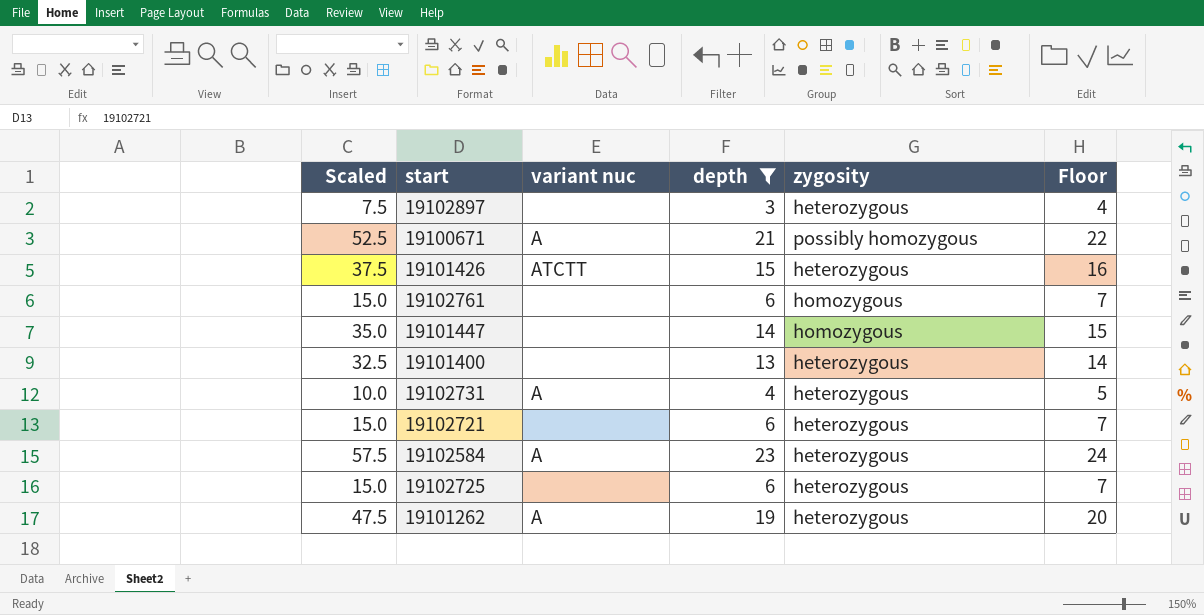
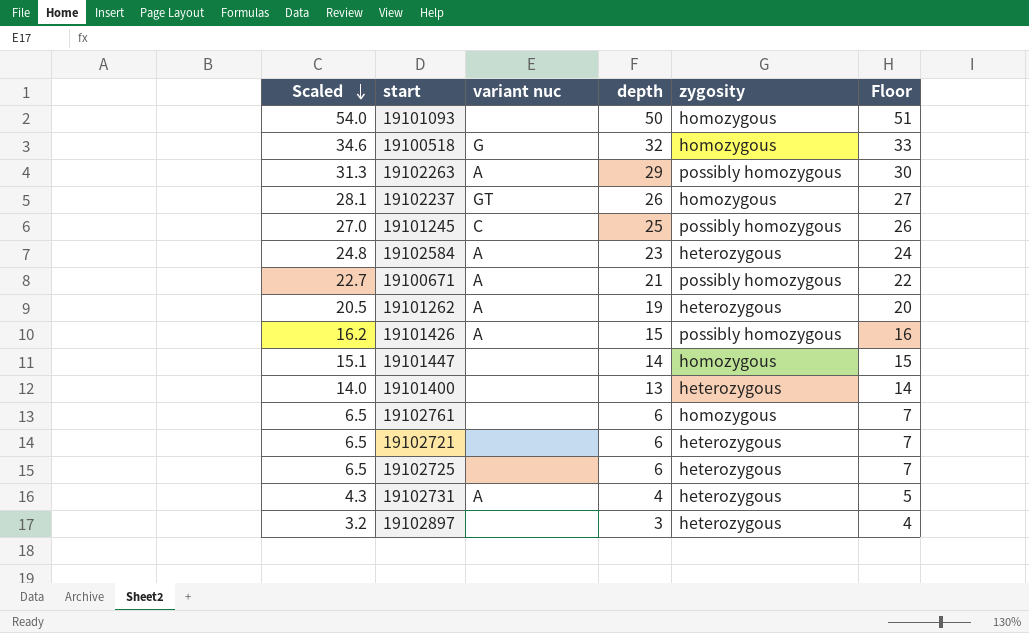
filter: depth <= 23 -> none
row order: none -> Scaled descending
column Scaled | formula: [depth] * 2.5 -> [depth] * 1.08
19101426 | variant nuc: ATCTT -> A
19101426 | zygosity: heterozygous -> possibly homozygous

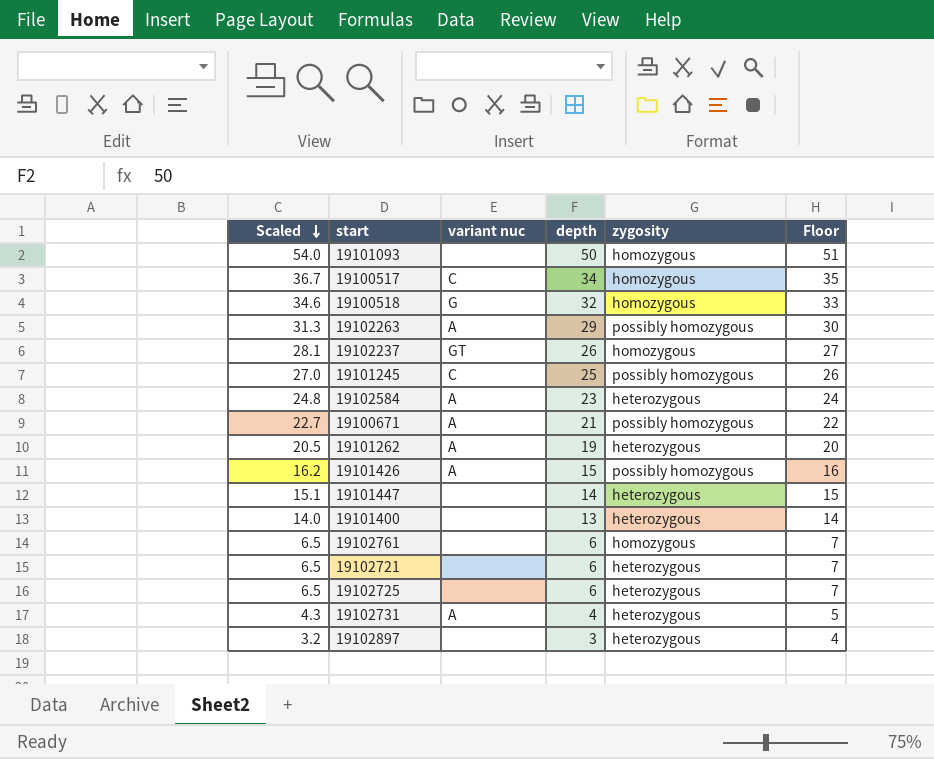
row 19100517: none -> 36.7 | C | 34 | homozygous | 35
19101447 | zygosity: homozygous -> heterozygous

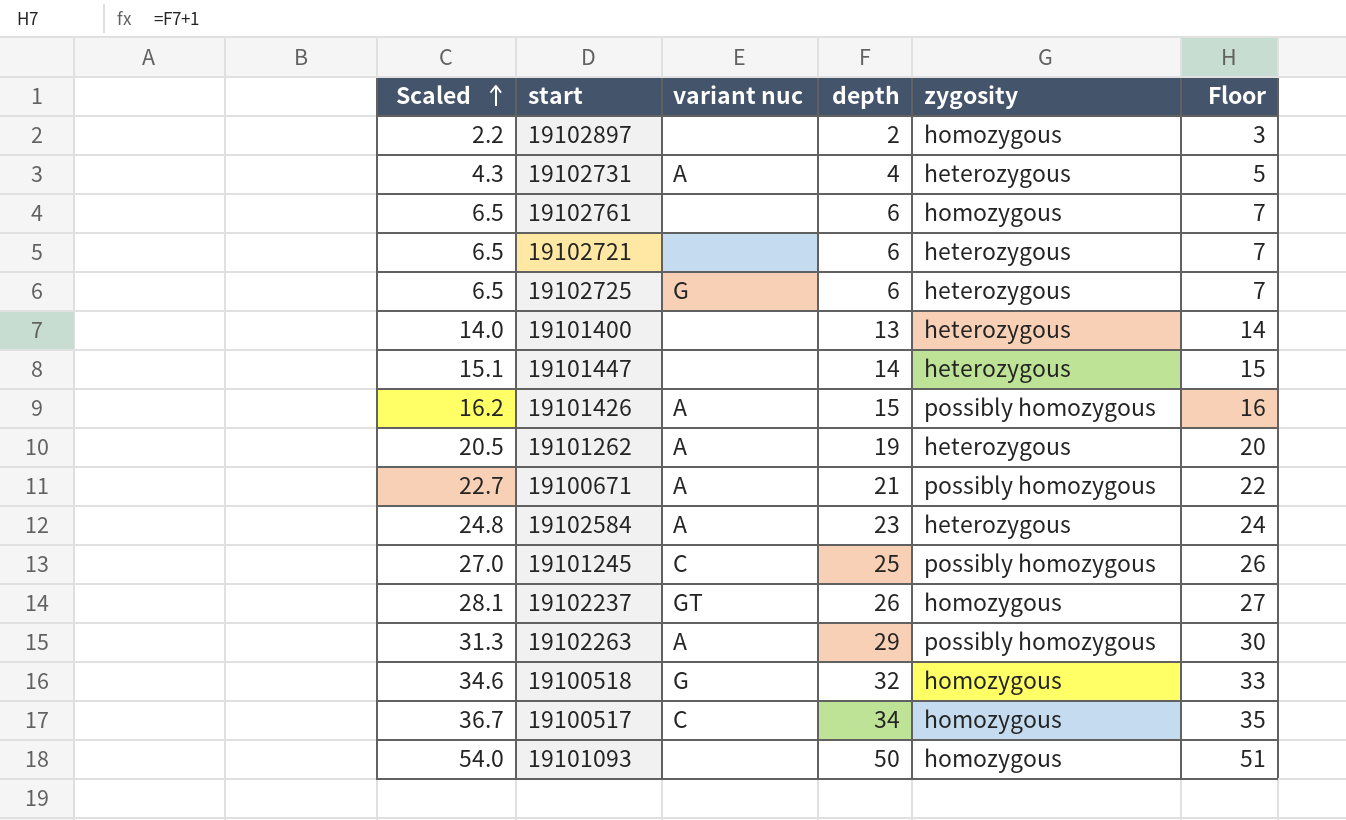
row order: Scaled descending -> Scaled ascending
19102897 | Scaled: 3.2 -> 2.2
19102897 | depth: 3 -> 2
19102897 | zygosity: heterozygous -> homozygous
19102897 | Floor: 4 -> 3
19102725 | variant nuc: none -> G

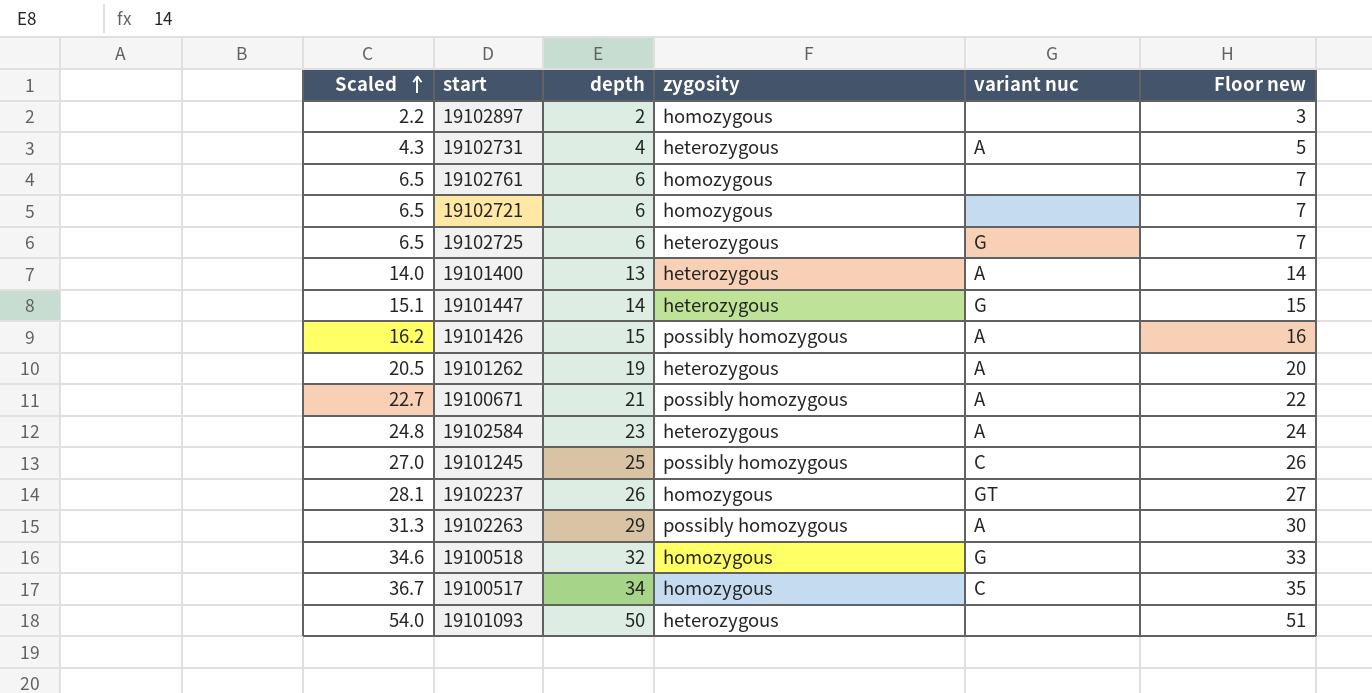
column variant nuc | position: 3 -> 5
column name: Floor -> Floor new
19102721 | zygosity: heterozygous -> homozygous
19101400 | variant nuc: none -> A
19101447 | variant nuc: none -> G
19101093 | zygosity: homozygous -> heterozygous

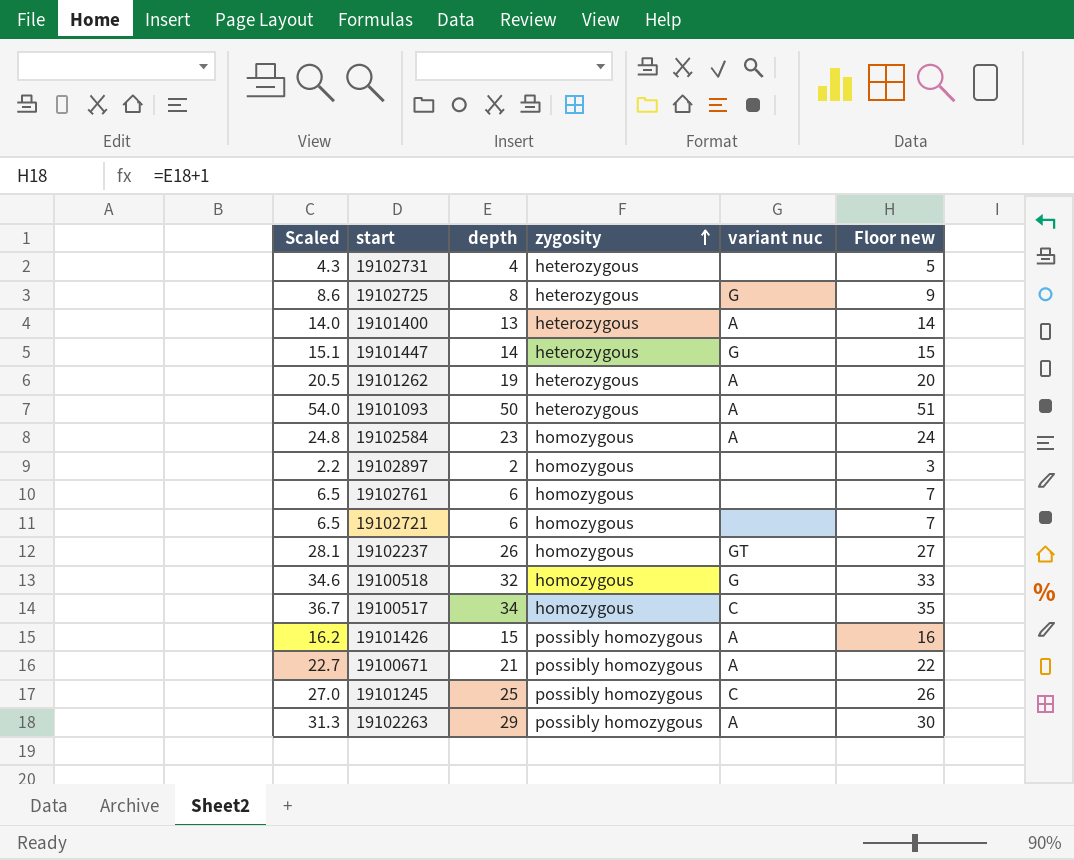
row order: Scaled ascending -> zygosity ascending
19102731 | variant nuc: A -> none
19102725 | Scaled: 6.5 -> 8.6
19102725 | depth: 6 -> 8
19102725 | Floor new: 7 -> 9
19101093 | variant nuc: none -> A
19102584 | zygosity: heterozygous -> homozygous

